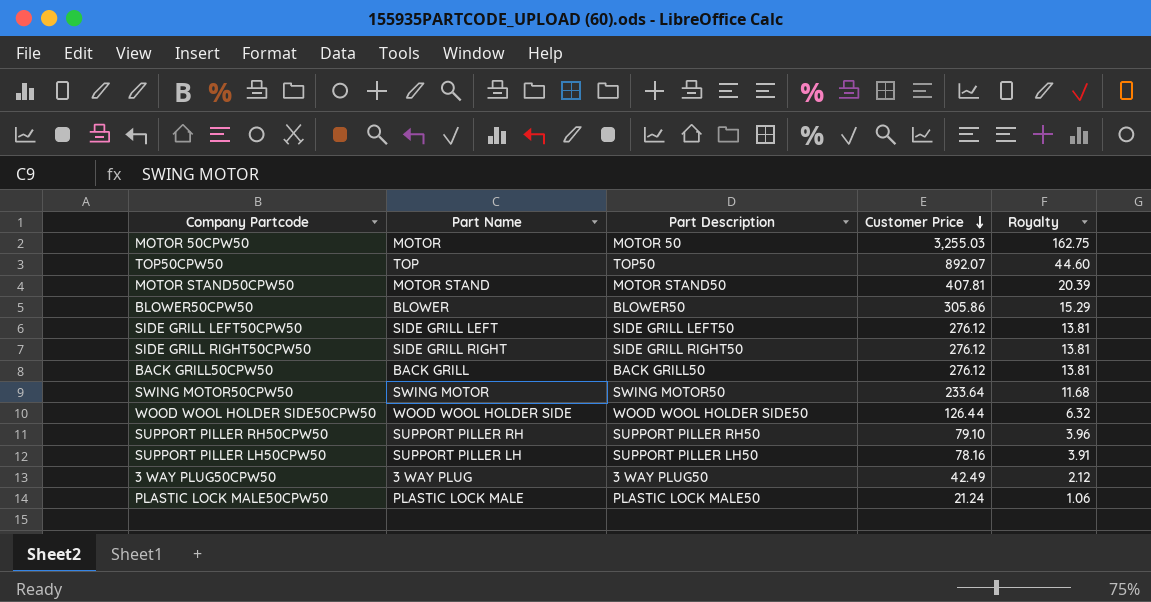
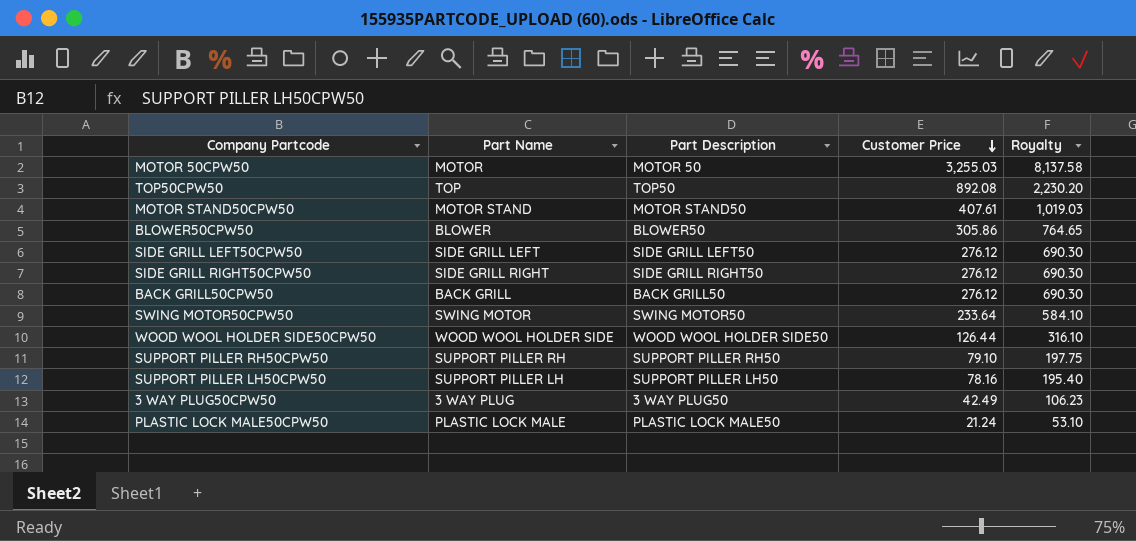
column Royalty | formula: [Customer Price] * 0.05 -> [Customer Price] * 2.5
TOP50CPW50 | Customer Price: 892.07 -> 892.08
MOTOR STAND50CPW50 | Customer Price: 407.81 -> 407.61

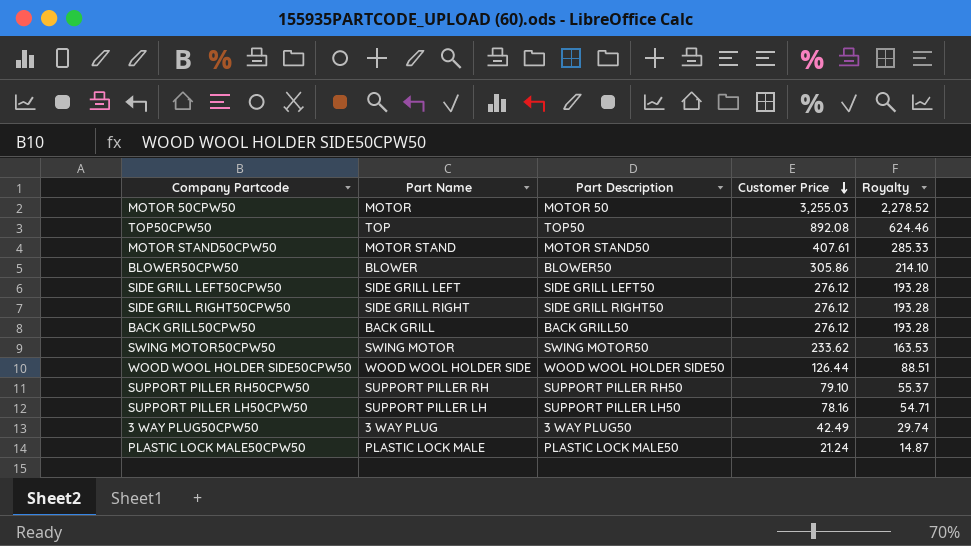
column Royalty | formula: [Customer Price] * 2.5 -> [Customer Price] * 0.7
SWING MOTOR50CPW50 | Customer Price: 233.64 -> 233.62

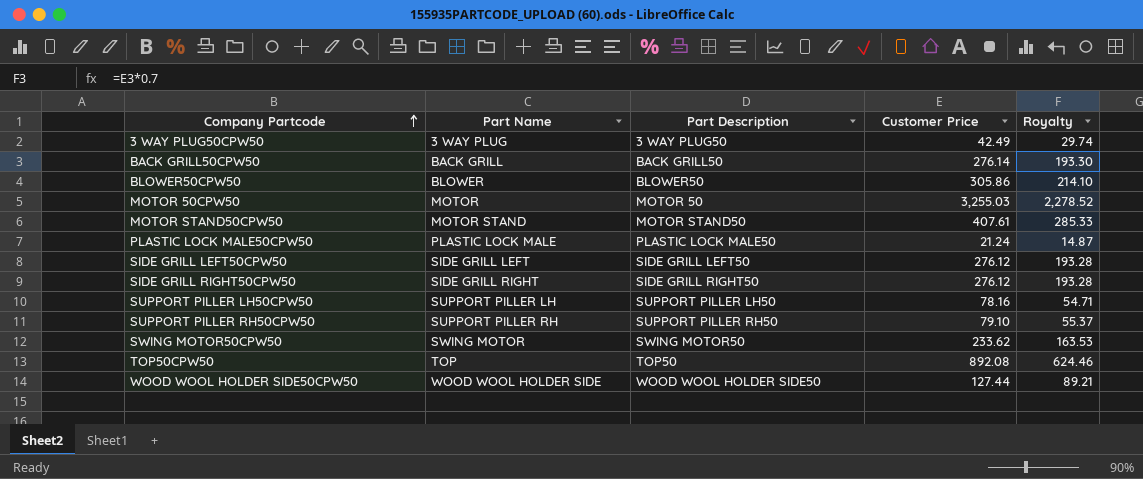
row order: Customer Price descending -> Company Partcode ascending
BACK GRILL50CPW50 | Customer Price: 276.12 -> 276.14
BACK GRILL50CPW50 | Royalty: 193.28 -> 193.30
WOOD WOOL HOLDER SIDE50CPW50 | Customer Price: 126.44 -> 127.44
WOOD WOOL HOLDER SIDE50CPW50 | Royalty: 88.51 -> 89.21

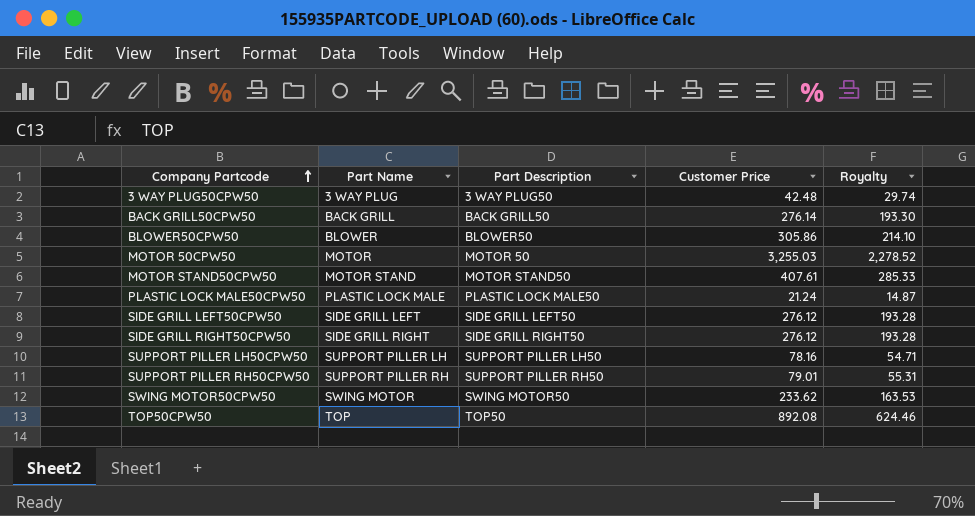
row WOOD WOOL HOLDER SIDE50CPW50: WOOD WOOL HOLDER SIDE | WOOD WOOL HOLDER SIDE50 | 127.44 | 89.21 -> none
3 WAY PLUG50CPW50 | Customer Price: 42.49 -> 42.48
SUPPORT PILLER RH50CPW50 | Customer Price: 79.10 -> 79.01
SUPPORT PILLER RH50CPW50 | Royalty: 55.37 -> 55.31

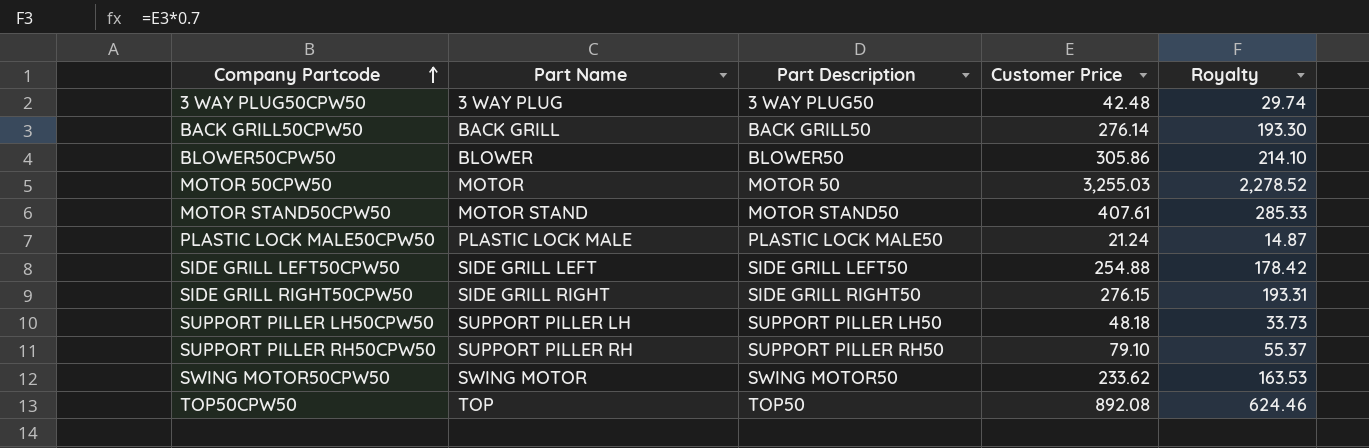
SIDE GRILL LEFT50CPW50 | Customer Price: 276.12 -> 254.88
SIDE GRILL LEFT50CPW50 | Royalty: 193.28 -> 178.42
SIDE GRILL RIGHT50CPW50 | Customer Price: 276.12 -> 276.15
SIDE GRILL RIGHT50CPW50 | Royalty: 193.28 -> 193.31
SUPPORT PILLER LH50CPW50 | Customer Price: 78.16 -> 48.18
SUPPORT PILLER LH50CPW50 | Royalty: 54.71 -> 33.73
SUPPORT PILLER RH50CPW50 | Customer Price: 79.01 -> 79.10
SUPPORT PILLER RH50CPW50 | Royalty: 55.31 -> 55.37

